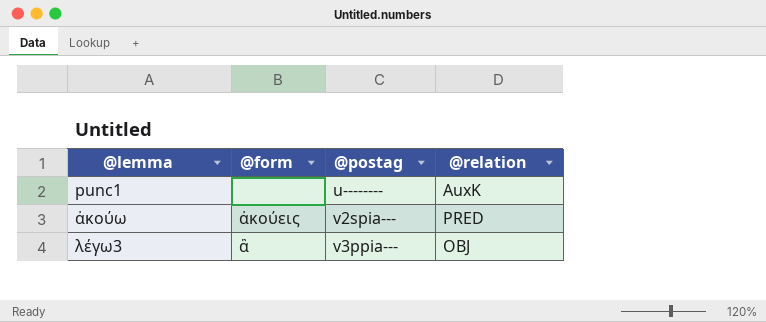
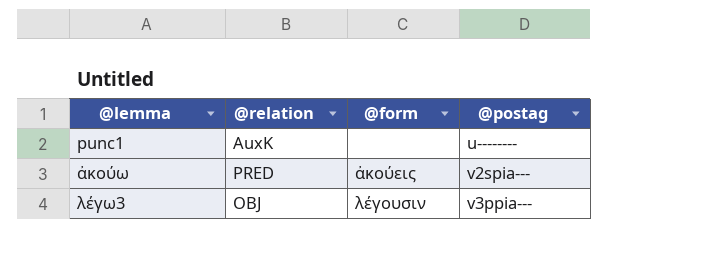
column @relation | position: 4 -> 2
λέγω3 | @form: ἃ -> λέγουσιν

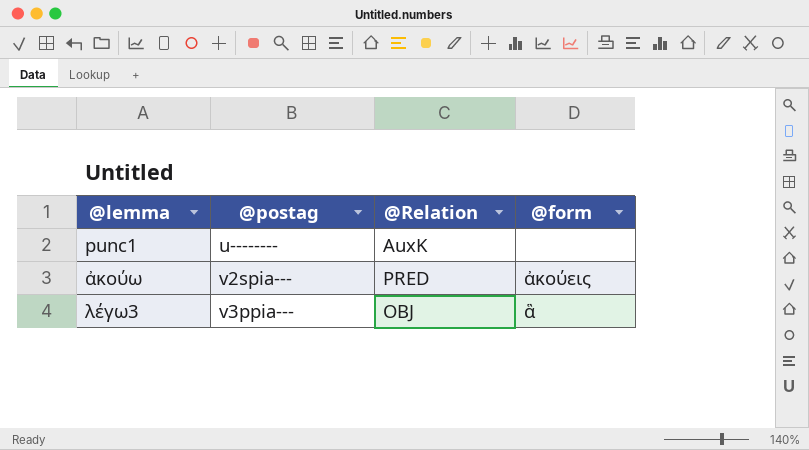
column @postag | position: 4 -> 2
column name: @relation -> @Relation
λέγω3 | @form: λέγουσιν -> ἃ

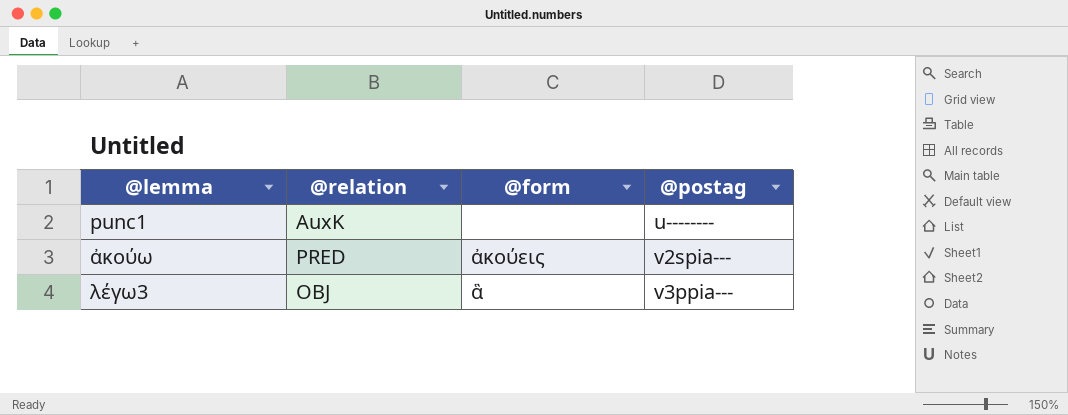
column name: @Relation -> @relation
column @postag | position: 2 -> 4

